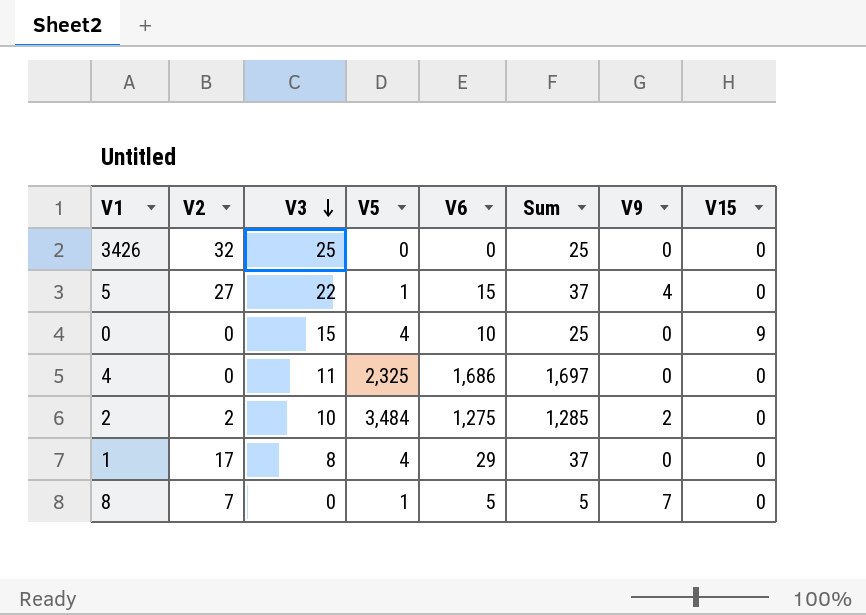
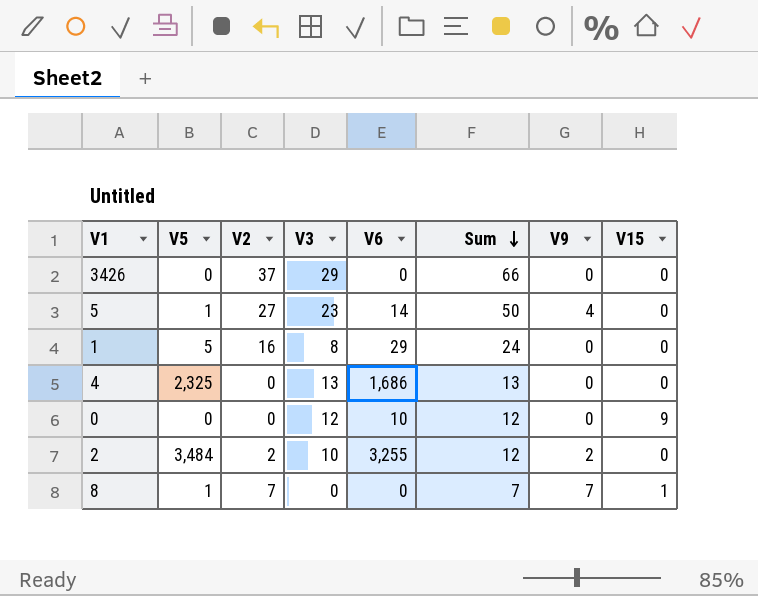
row order: V3 descending -> Sum descending
column V5 | position: 4 -> 2
column Sum | formula: [V3] + [V6] -> [V2] + [V3]
3426 | V2: 32 -> 37
3426 | V3: 25 -> 29
5 | V3: 22 -> 23
5 | V6: 15 -> 14
1 | V5: 4 -> 5
1 | V2: 17 -> 16
4 | V3: 11 -> 13
0 | V5: 4 -> 0
0 | V3: 15 -> 12
2 | V6: 1,275 -> 3,255
8 | V6: 5 -> 0
8 | V15: 0 -> 1

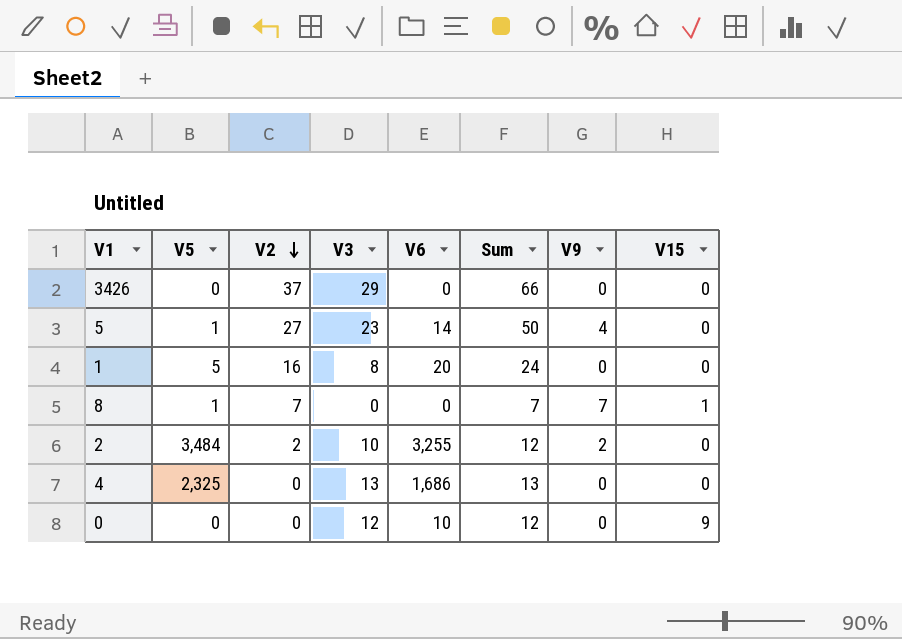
row order: Sum descending -> V2 descending
1 | V6: 29 -> 20

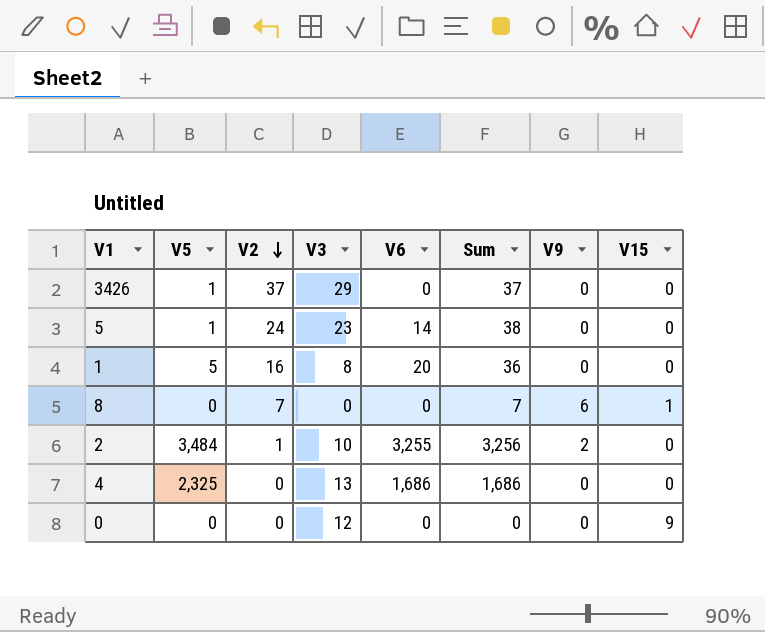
column Sum | formula: [V2] + [V3] -> [V2] + [V6]
3426 | V5: 0 -> 1
5 | V2: 27 -> 24
5 | V9: 4 -> 0
8 | V5: 1 -> 0
8 | V9: 7 -> 6
2 | V2: 2 -> 1
0 | V6: 10 -> 0

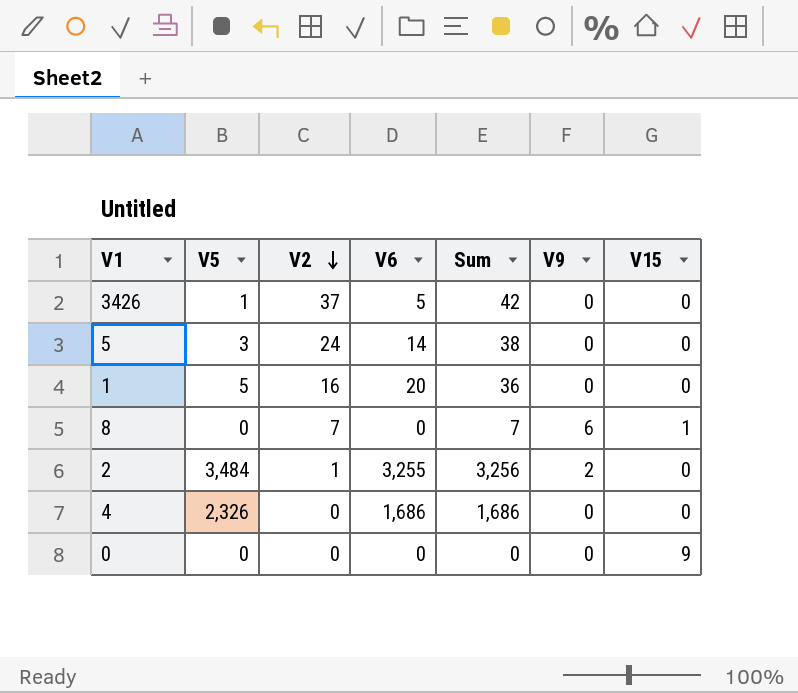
column V3 | position: 4 -> none
3426 | V6: 0 -> 5
3426 | Sum: 37 -> 42
5 | V5: 1 -> 3
4 | V5: 2,325 -> 2,326

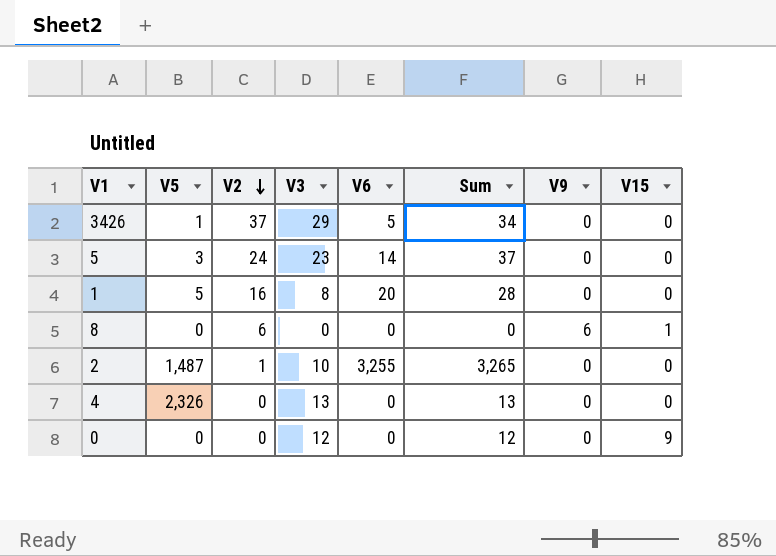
column V3 | position: none -> 4
column Sum | formula: [V2] + [V6] -> [V3] + [V6]
8 | V2: 7 -> 6
2 | V5: 3,484 -> 1,487
2 | V9: 2 -> 0
4 | V6: 1,686 -> 0

